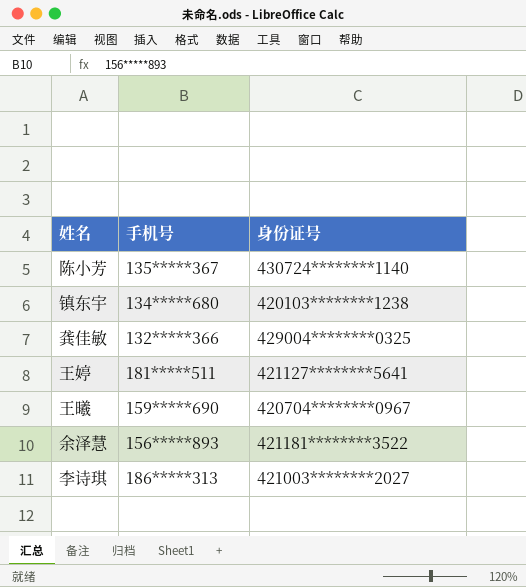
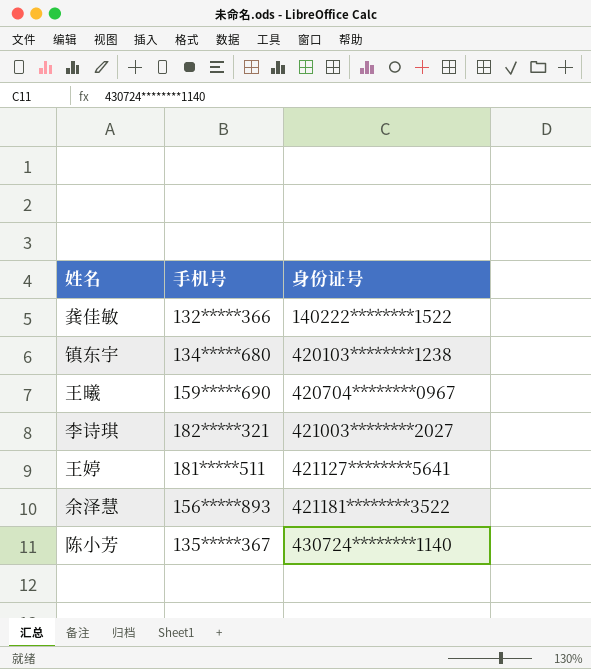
row order: none -> 身份证号 ascending
龚佳敏 | 身份证号: 429004********0325 -> 140222********1522
李诗琪 | 手机号: 186*****313 -> 182*****321

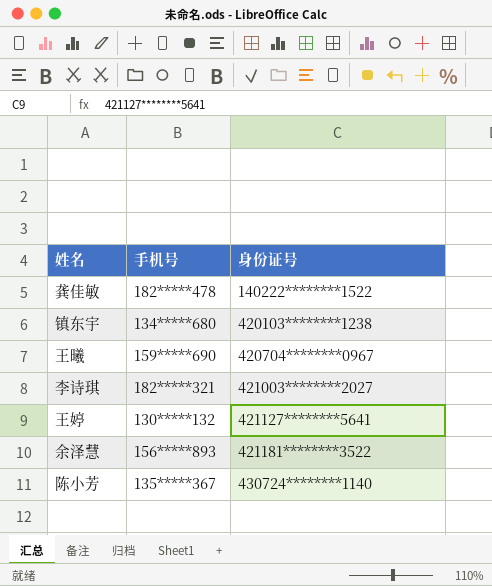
龚佳敏 | 手机号: 132*****366 -> 182*****478
王婷 | 手机号: 181*****511 -> 130*****132

